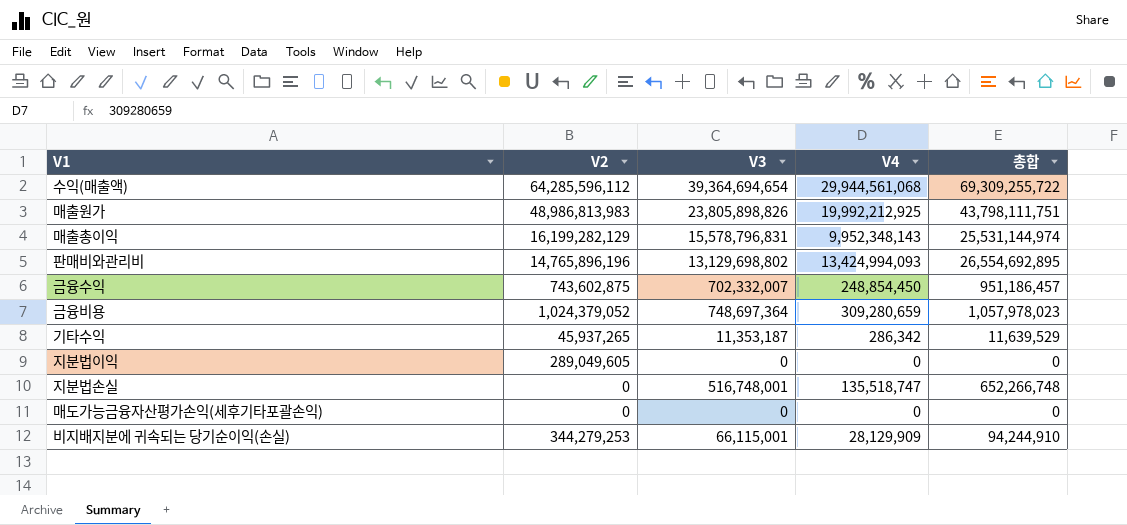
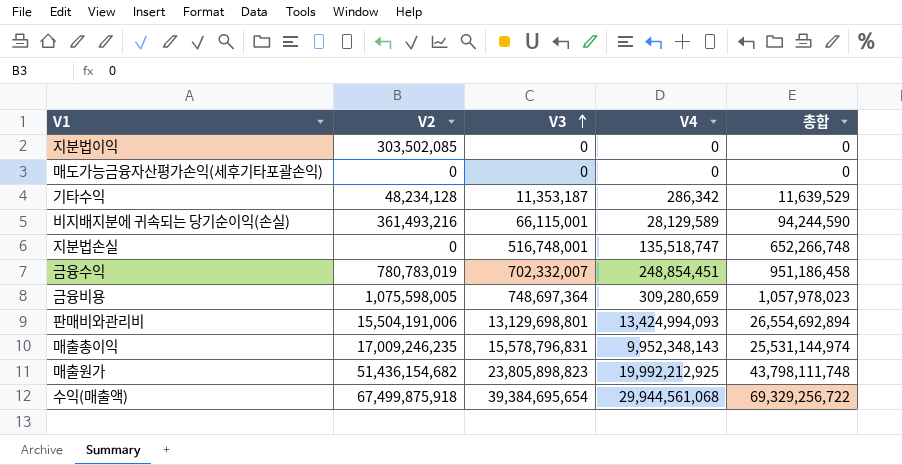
row order: none -> V3 ascending
지분법이익 | V2: 289,049,605 -> 303,502,085
기타수익 | V2: 45,937,265 -> 48,234,128
비지배지분에 귀속되는 당기순이익(손실) | V2: 344,279,253 -> 361,493,216
비지배지분에 귀속되는 당기순이익(손실) | V4: 28,129,909 -> 28,129,589
비지배지분에 귀속되는 당기순이익(손실) | 총합: 94,244,910 -> 94,244,590
금융수익 | V2: 743,602,875 -> 780,783,019
금융수익 | V4: 248,854,450 -> 248,854,451
금융수익 | 총합: 951,186,457 -> 951,186,458
금융비용 | V2: 1,024,379,052 -> 1,075,598,005
판매비와관리비 | V2: 14,765,896,196 -> 15,504,191,006
판매비와관리비 | V3: 13,129,698,802 -> 13,129,698,801
판매비와관리비 | 총합: 26,554,692,895 -> 26,554,692,894
매출총이익 | V2: 16,199,282,129 -> 17,009,246,235
매출원가 | V2: 48,986,813,983 -> 51,436,154,682
매출원가 | V3: 23,805,898,826 -> 23,805,898,823
매출원가 | 총합: 43,798,111,751 -> 43,798,111,748
수익(매출액) | V2: 64,285,596,112 -> 67,499,875,918
수익(매출액) | V3: 39,364,694,654 -> 39,384,695,654
수익(매출액) | 총합: 69,309,255,722 -> 69,329,256,722

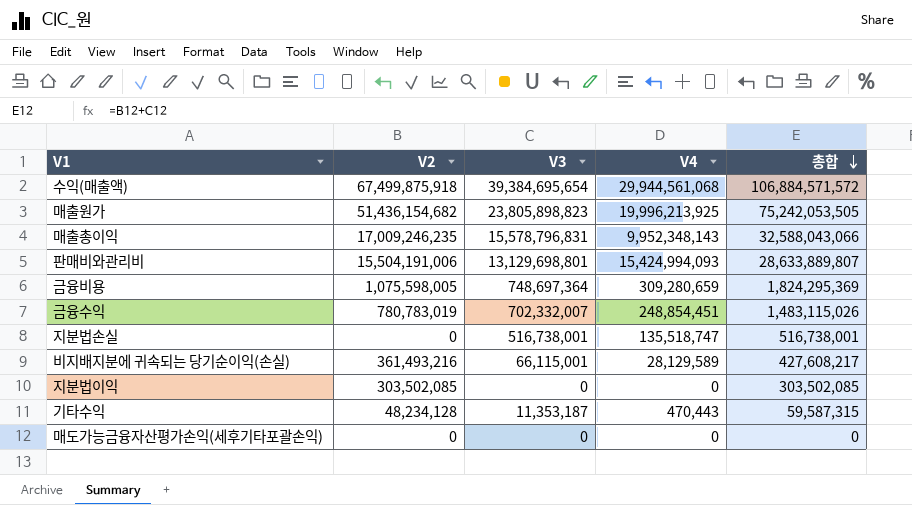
row order: V3 ascending -> 총합 descending
column 총합 | formula: [V3] + [V4] -> [V2] + [V3]
매출원가 | V4: 19,992,212,925 -> 19,996,213,925
판매비와관리비 | V4: 13,424,994,093 -> 15,424,994,093
지분법손실 | V3: 516,748,001 -> 516,738,001
기타수익 | V4: 286,342 -> 470,443

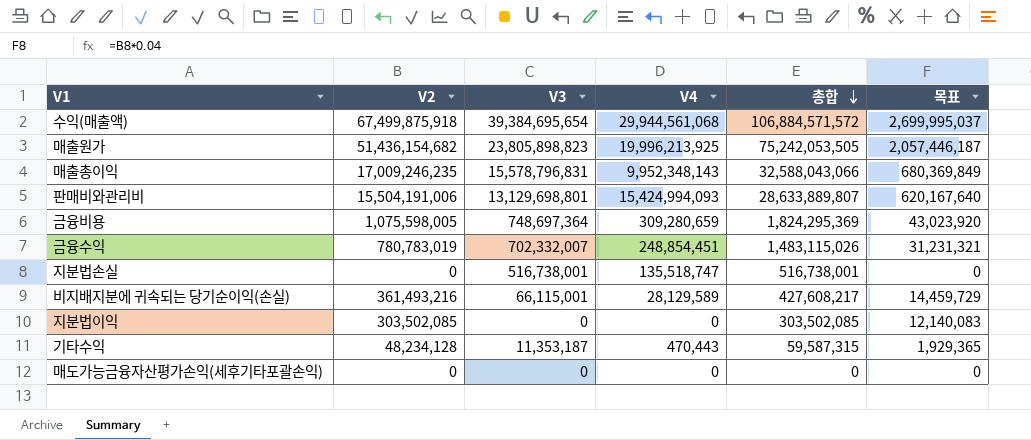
column 목표 | formula: none -> [V2] * 0.04

